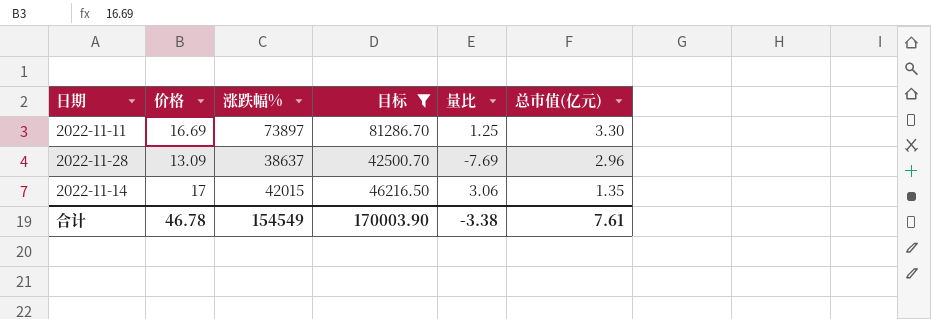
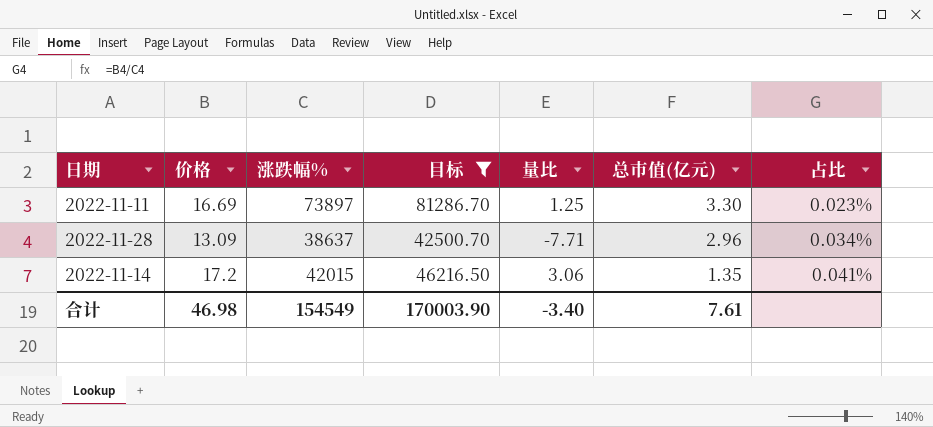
column 占比 | formula: none -> [价格] / [涨跌幅%]
2022-11-28 | 量比: -7.69 -> -7.71
2022-11-14 | 价格: 17 -> 17.2
合计 | 价格: 46.78 -> 46.98
合计 | 量比: -3.38 -> -3.40

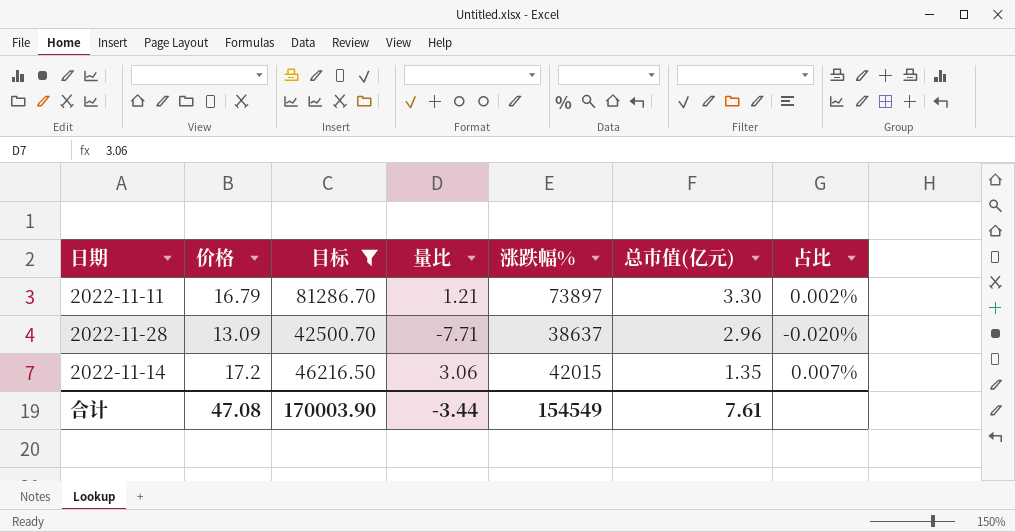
column 涨跌幅% | position: 3 -> 5
column 占比 | formula: [价格] / [涨跌幅%] -> [量比] / [涨跌幅%]
2022-11-11 | 价格: 16.69 -> 16.79
2022-11-11 | 量比: 1.25 -> 1.21
合计 | 价格: 46.98 -> 47.08
合计 | 量比: -3.40 -> -3.44

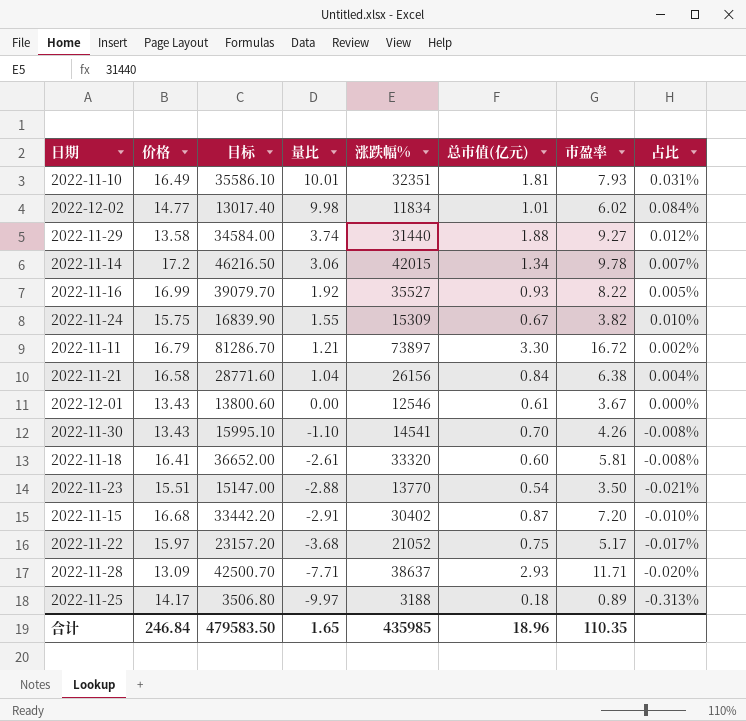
filter: 目标 >= 42500.70 -> none
row order: 总市值(亿元) descending -> 量比 descending
column 市盈率 | position: none -> 7
2022-11-14 | 总市值(亿元): 1.35 -> 1.34
2022-11-28 | 总市值(亿元): 2.96 -> 2.93
合计 | 价格: 47.08 -> 246.84
合计 | 目标: 170003.90 -> 479583.50
合计 | 量比: -3.44 -> 1.65
合计 | 涨跌幅%: 154549 -> 435985
合计 | 总市值(亿元): 7.61 -> 18.96

